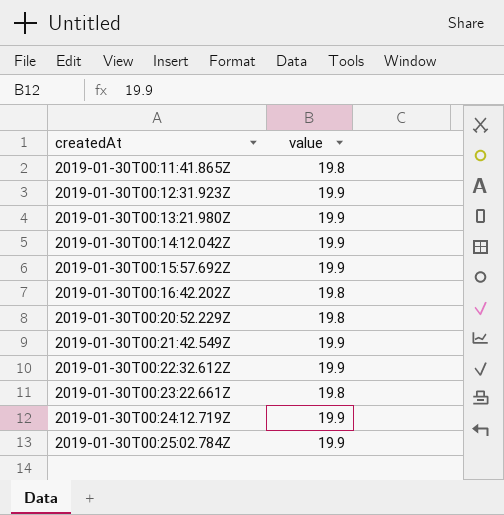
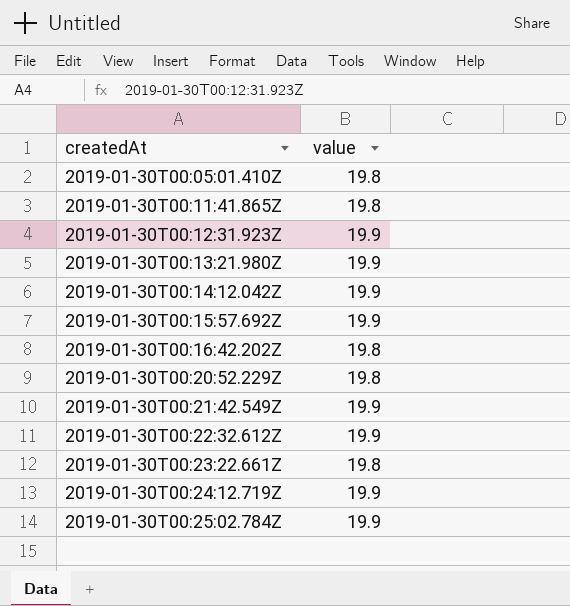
row 2019-01-30T00:05:01.410Z: none -> 19.8

